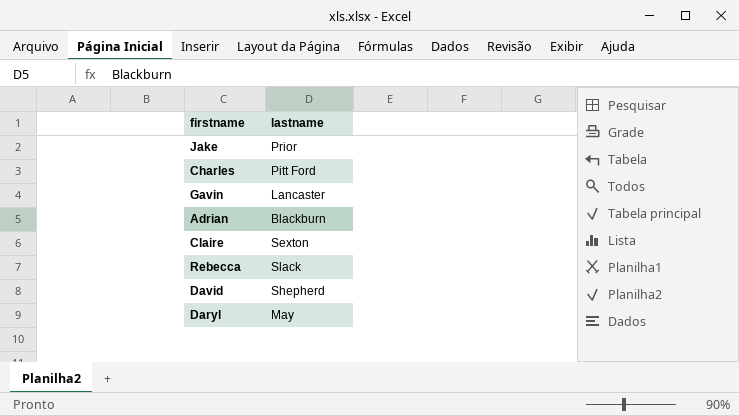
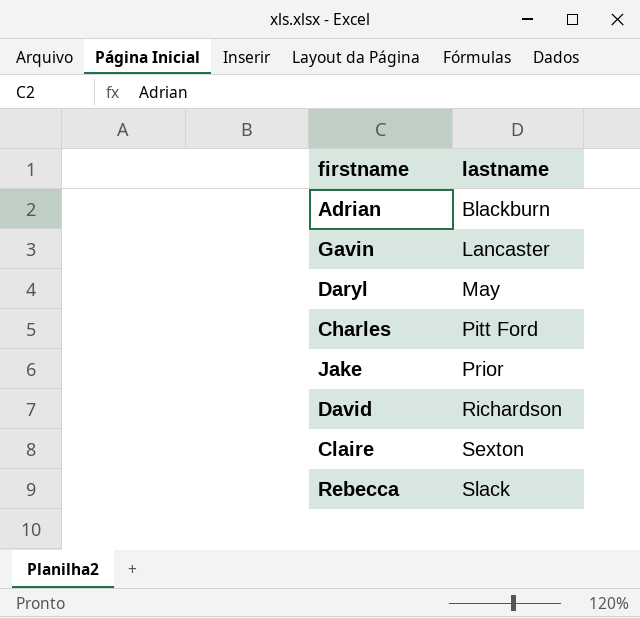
row order: none -> lastname ascending
David | lastname: Shepherd -> Richardson

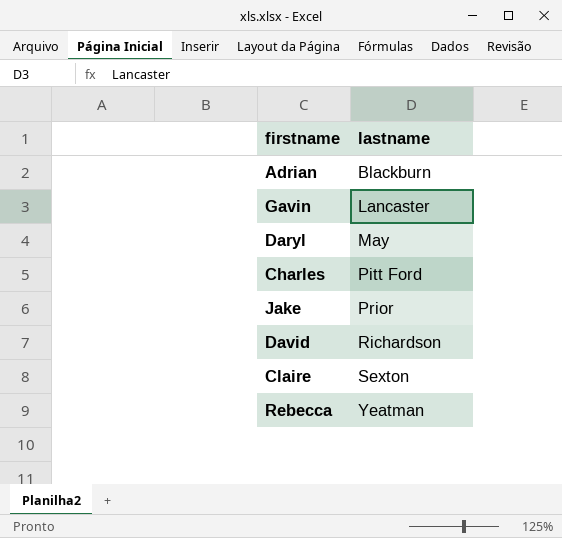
Rebecca | lastname: Slack -> Yeatman

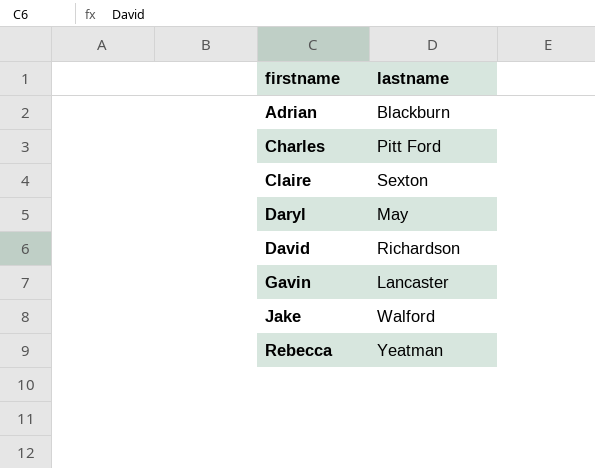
row order: lastname ascending -> firstname ascending
Jake | lastname: Prior -> Walford

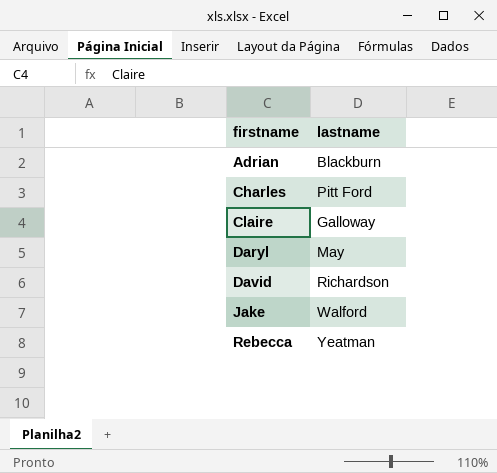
row Gavin: Lancaster -> none
Claire | lastname: Sexton -> Galloway

